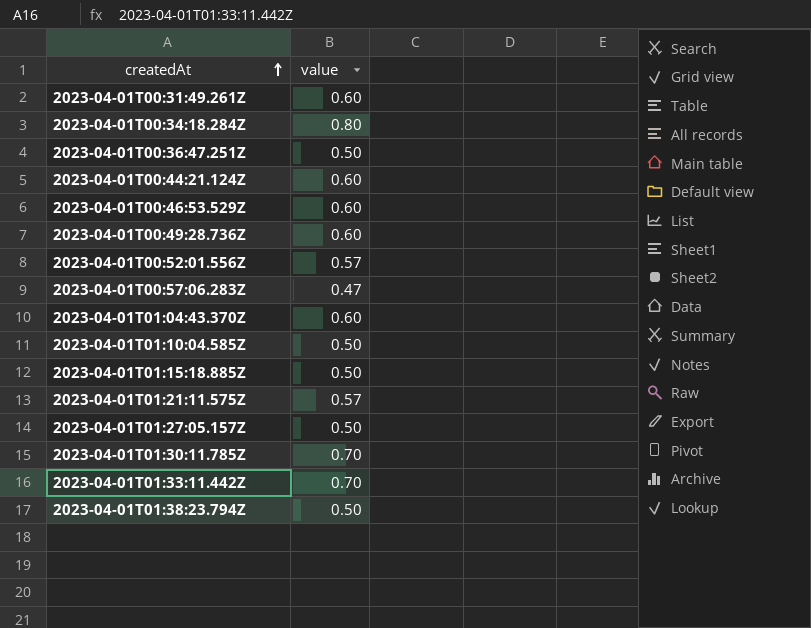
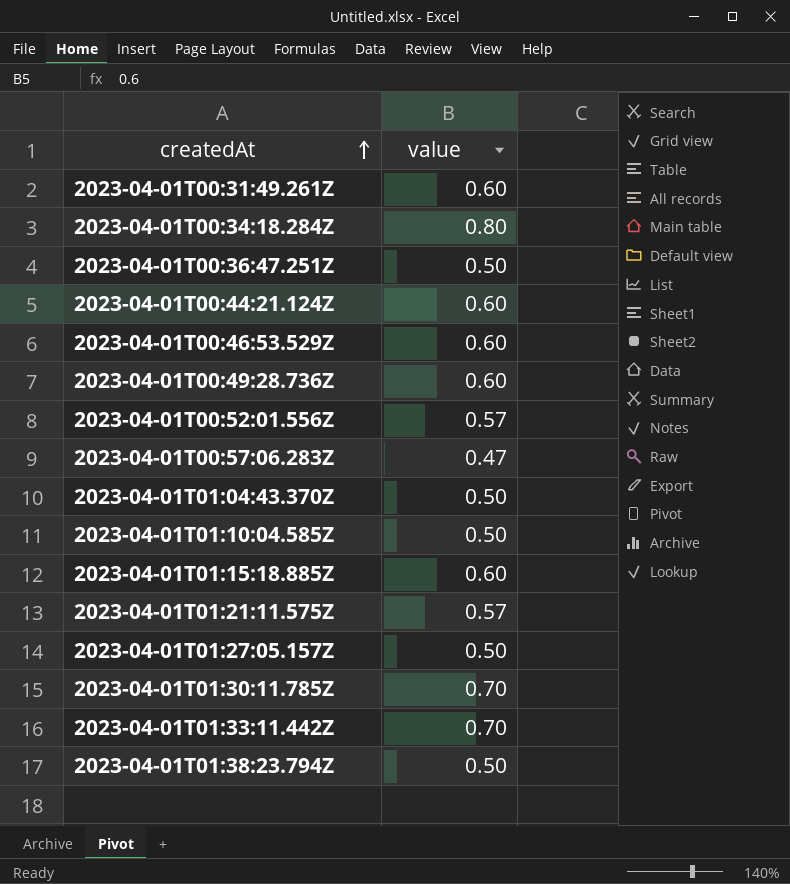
2023-04-01T01:04:43.370Z | value: 0.60 -> 0.50
2023-04-01T01:15:18.885Z | value: 0.50 -> 0.60

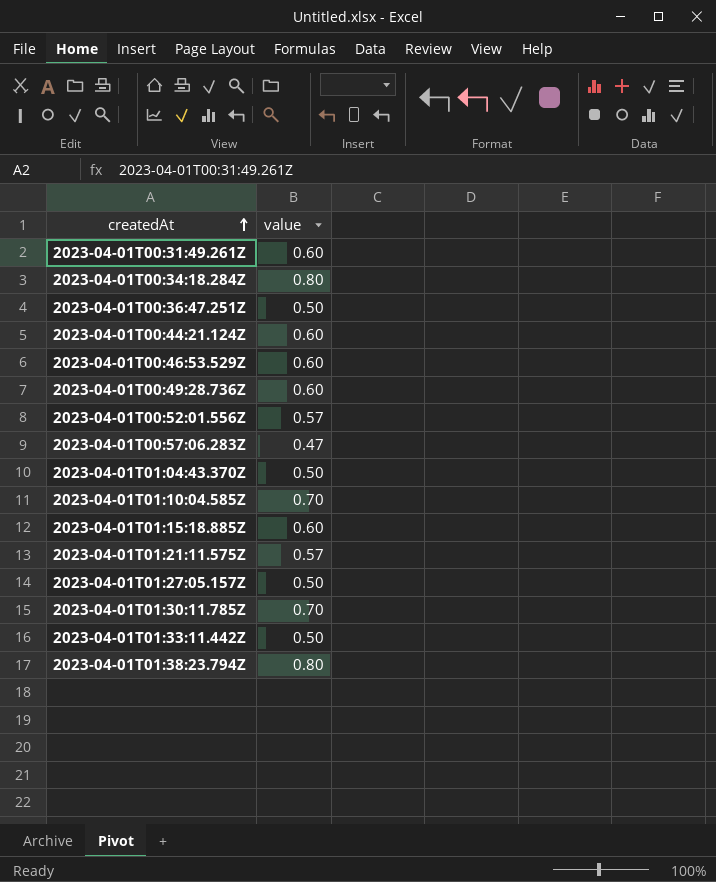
2023-04-01T01:10:04.585Z | value: 0.50 -> 0.70
2023-04-01T01:33:11.442Z | value: 0.70 -> 0.50
2023-04-01T01:38:23.794Z | value: 0.50 -> 0.80

